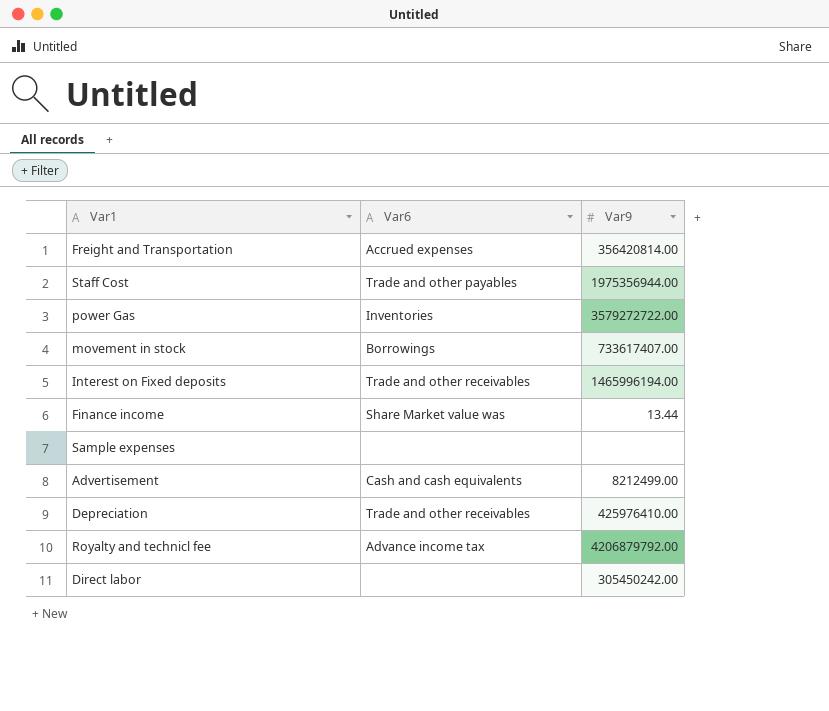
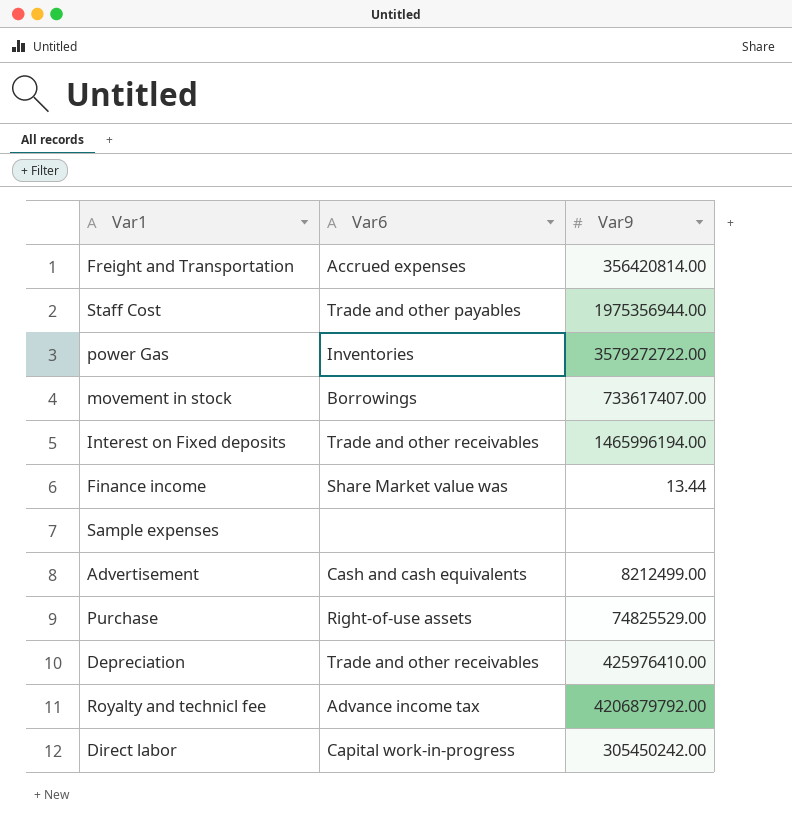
row Purchase: none -> Right-of-use assets | 74825529.00
Direct labor | Var6: none -> Capital work-in-progress

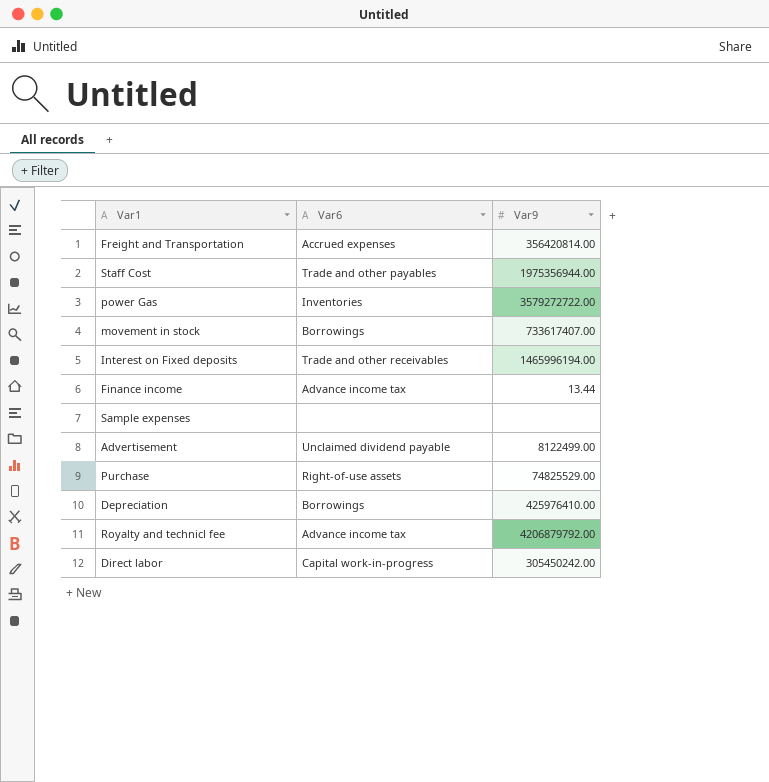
Finance income | Var6: Share Market value was -> Advance income tax
Advertisement | Var6: Cash and cash equivalents -> Unclaimed dividend payable
Advertisement | Var9: 8212499.00 -> 8122499.00
Depreciation | Var6: Trade and other receivables -> Borrowings

